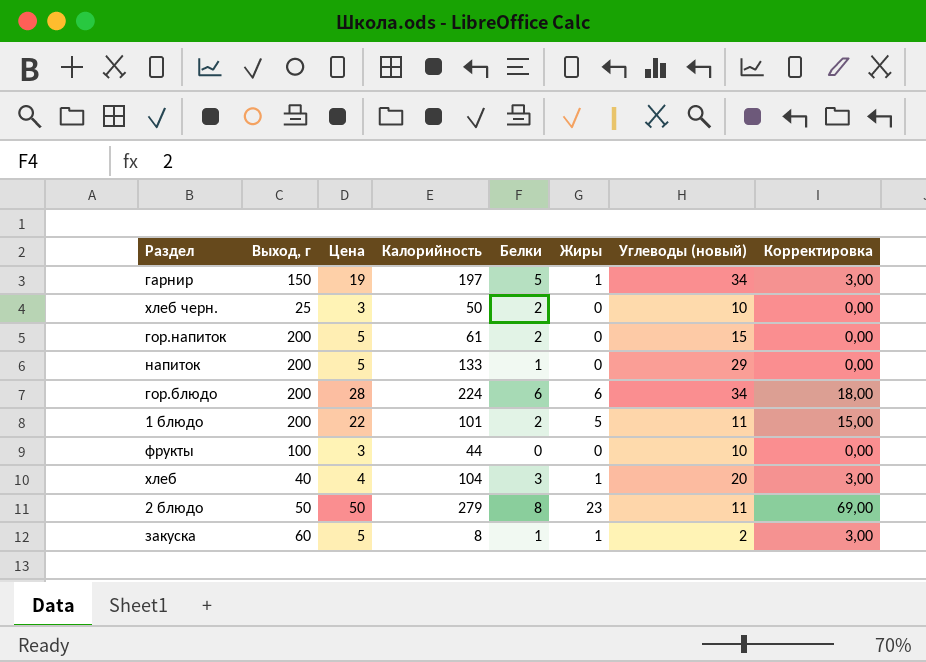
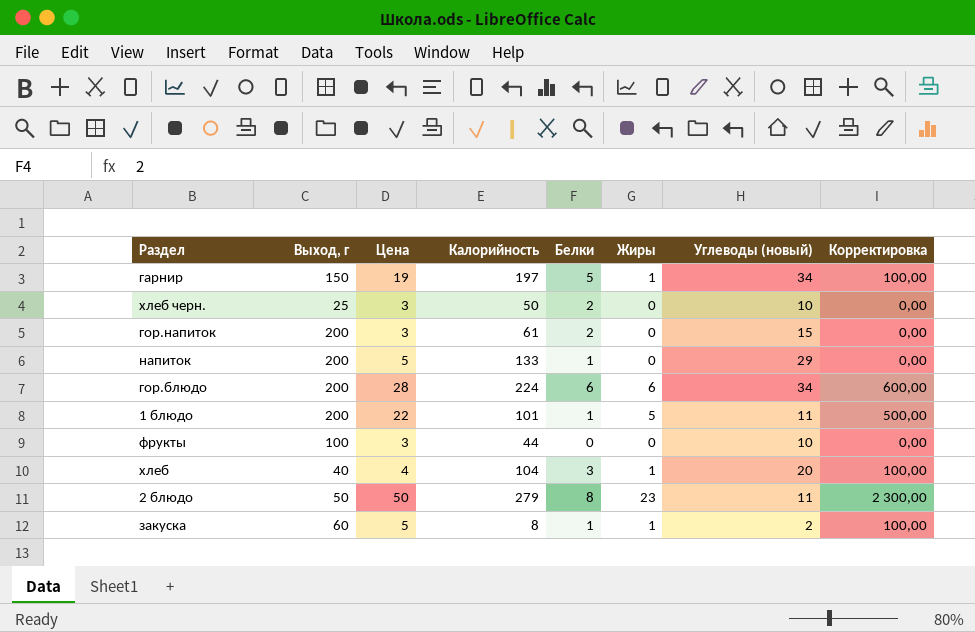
column Корректировка | formula: [Жиры] * 3 -> [Жиры] * 100
гор.напиток | Цена: 5 -> 3
1 блюдо | Белки: 2 -> 1

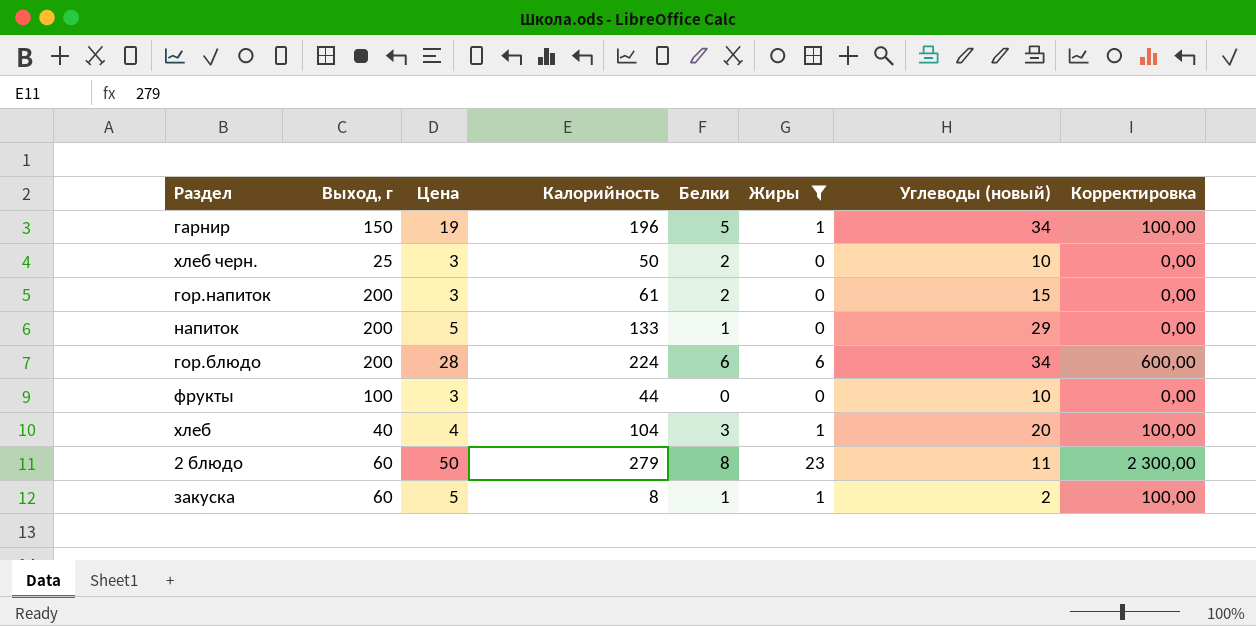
filter: none -> Жиры != 5
гарнир | Калорийность: 197 -> 196
2 блюдо | Выход, г: 50 -> 60

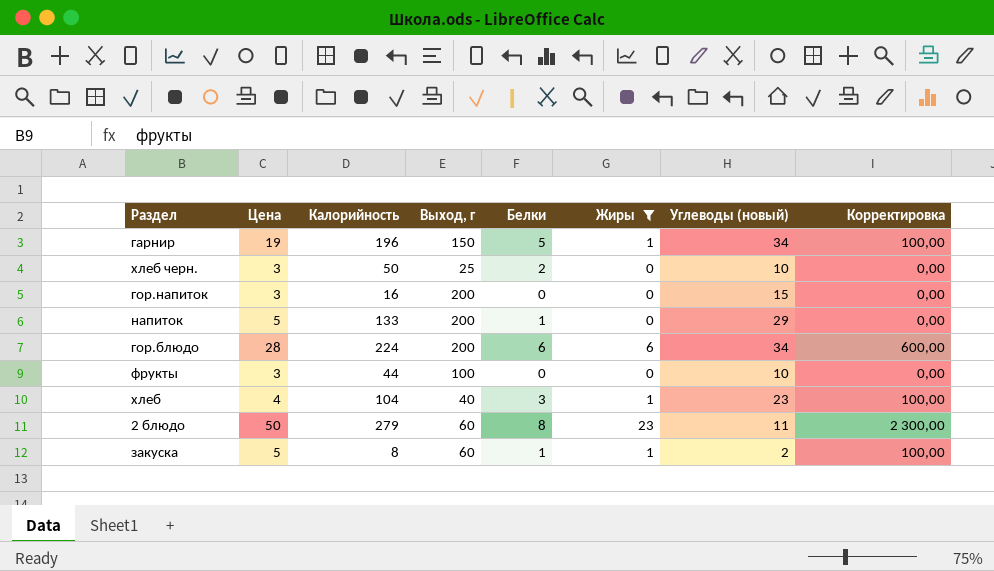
column Выход, г | position: 2 -> 4
гор.напиток | Калорийность: 61 -> 16
гор.напиток | Белки: 2 -> 0
хлеб | Углеводы (новый): 20 -> 23

